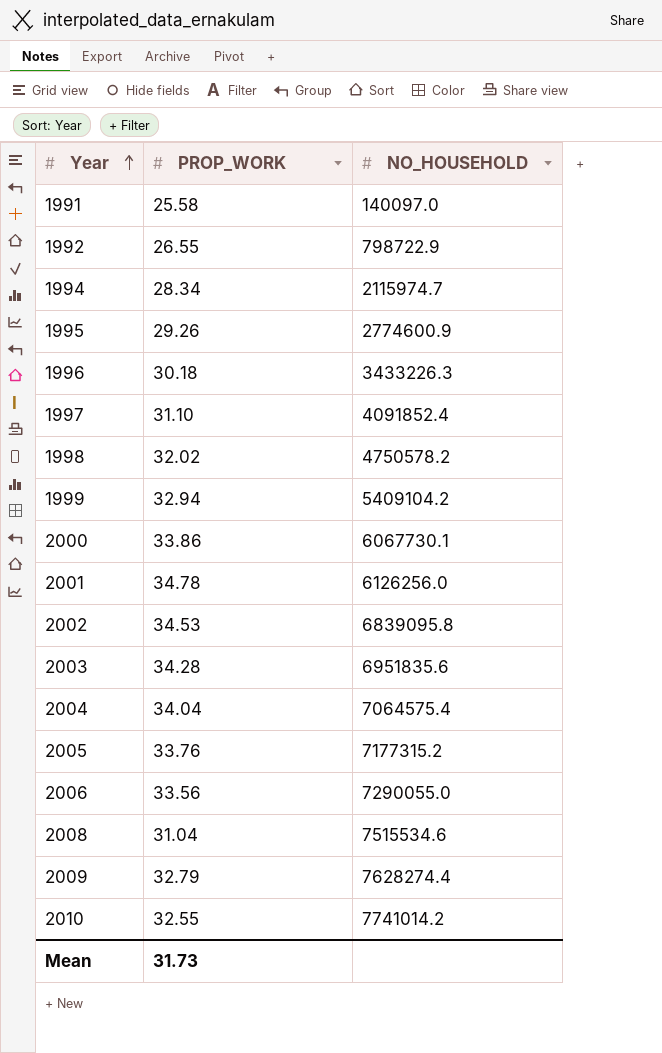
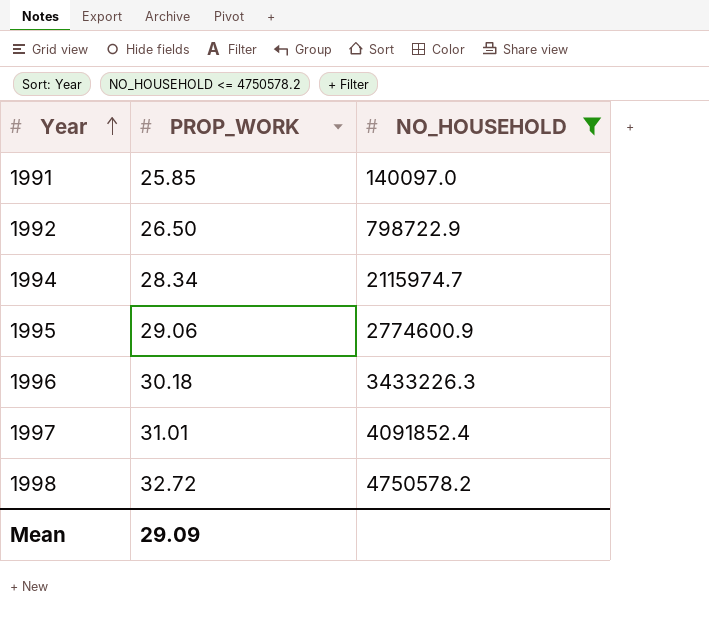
filter: none -> NO_HOUSEHOLD <= 4750578.2
1991 | PROP_WORK: 25.58 -> 25.85
1992 | PROP_WORK: 26.55 -> 26.50
1995 | PROP_WORK: 29.26 -> 29.06
1997 | PROP_WORK: 31.10 -> 31.01
1998 | PROP_WORK: 32.02 -> 32.72
Mean | PROP_WORK: 31.73 -> 29.09

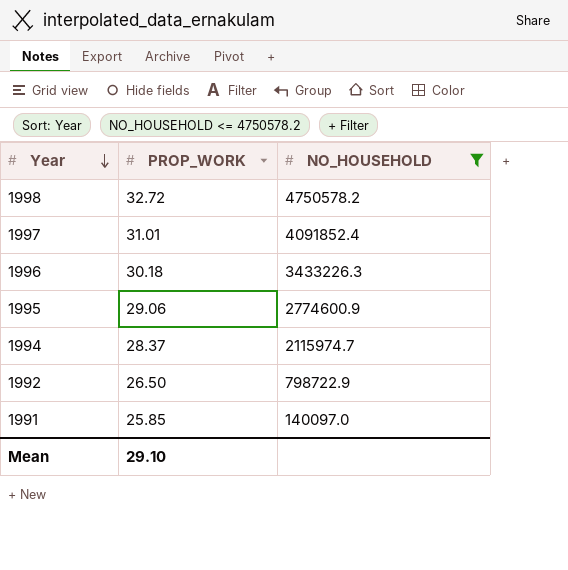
row order: Year ascending -> Year descending
1994 | PROP_WORK: 28.34 -> 28.37
Mean | PROP_WORK: 29.09 -> 29.10

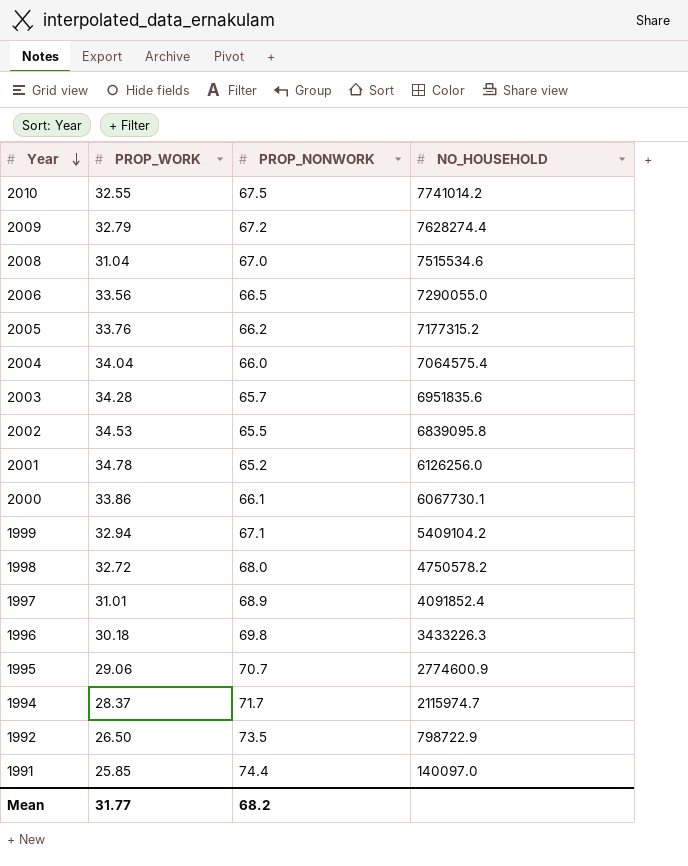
filter: NO_HOUSEHOLD <= 4750578.2 -> none
column PROP_NONWORK | position: none -> 3
Mean | PROP_WORK: 29.10 -> 31.77

